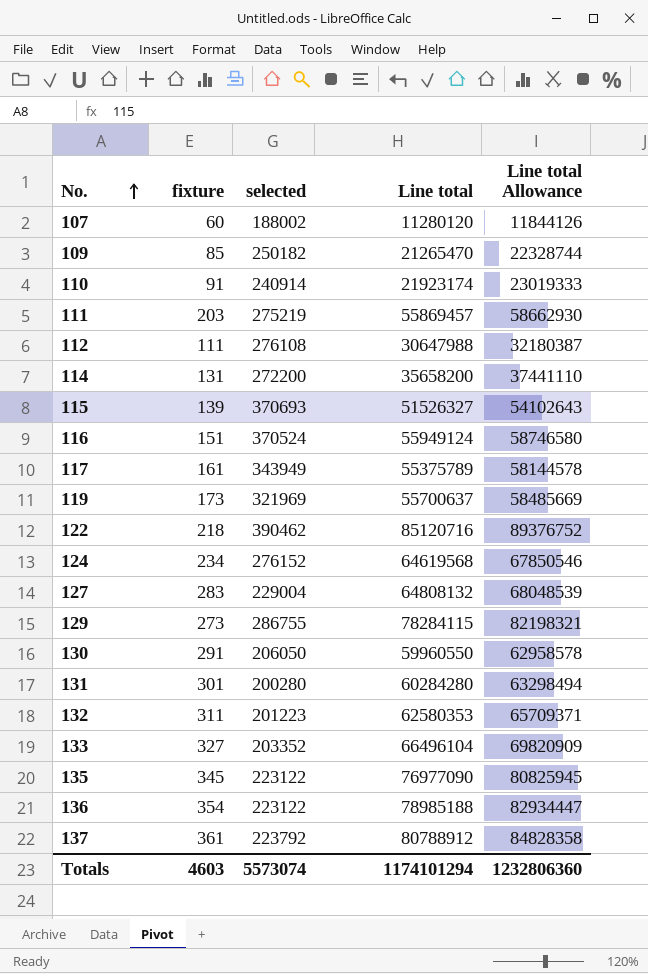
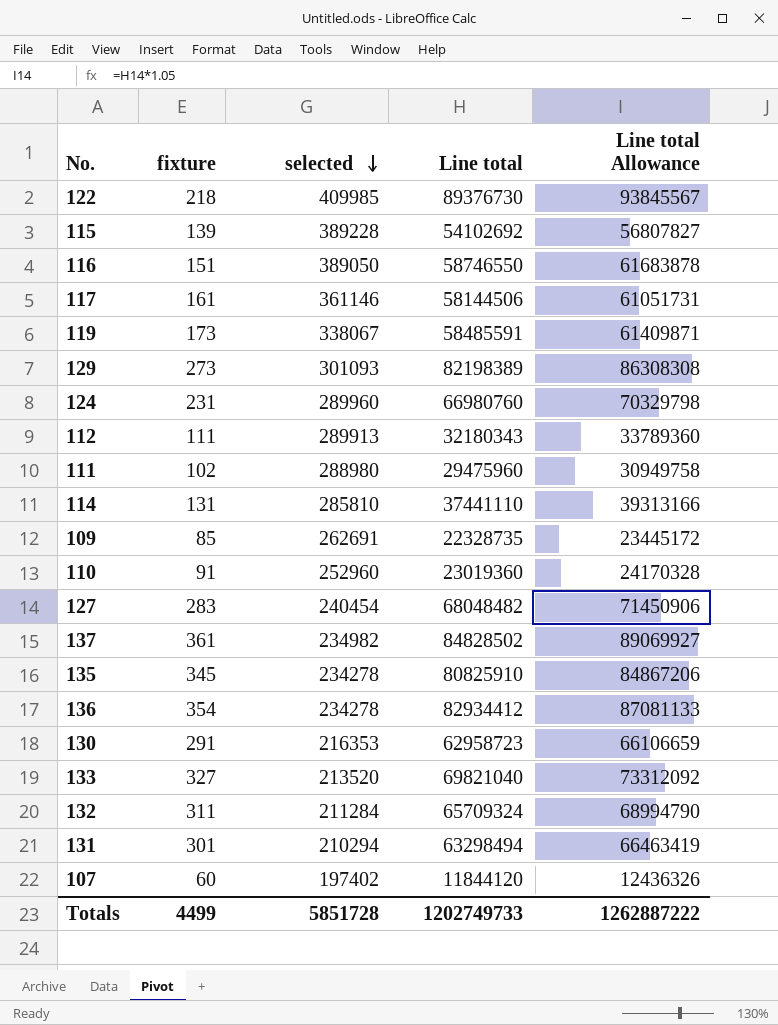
row order: No. ascending -> selected descending
122 | selected: 390462 -> 409985
122 | Line total: 85120716 -> 89376730
122 | Line total Allowance: 89376752 -> 93845567
115 | selected: 370693 -> 389228
115 | Line total: 51526327 -> 54102692
115 | Line total Allowance: 54102643 -> 56807827
116 | selected: 370524 -> 389050
116 | Line total: 55949124 -> 58746550
116 | Line total Allowance: 58746580 -> 61683878
117 | selected: 343949 -> 361146
117 | Line total: 55375789 -> 58144506
117 | Line total Allowance: 58144578 -> 61051731
119 | selected: 321969 -> 338067
119 | Line total: 55700637 -> 58485591
119 | Line total Allowance: 58485669 -> 61409871
129 | selected: 286755 -> 301093
129 | Line total: 78284115 -> 82198389
129 | Line total Allowance: 82198321 -> 86308308
124 | fixture: 234 -> 231
124 | selected: 276152 -> 289960
124 | Line total: 64619568 -> 66980760
124 | Line total Allowance: 67850546 -> 70329798
112 | selected: 276108 -> 289913
112 | Line total: 30647988 -> 32180343
112 | Line total Allowance: 32180387 -> 33789360
111 | fixture: 203 -> 102
111 | selected: 275219 -> 288980
111 | Line total: 55869457 -> 29475960
111 | Line total Allowance: 58662930 -> 30949758
114 | selected: 272200 -> 285810
114 | Line total: 35658200 -> 37441110
114 | Line total Allowance: 37441110 -> 39313166
109 | selected: 250182 -> 262691
109 | Line total: 21265470 -> 22328735
109 | Line total Allowance: 22328744 -> 23445172
110 | selected: 240914 -> 252960
110 | Line total: 21923174 -> 23019360
110 | Line total Allowance: 23019333 -> 24170328
127 | selected: 229004 -> 240454
127 | Line total: 64808132 -> 68048482
127 | Line total Allowance: 68048539 -> 71450906
137 | selected: 223792 -> 234982
137 | Line total: 80788912 -> 84828502
137 | Line total Allowance: 84828358 -> 89069927
135 | selected: 223122 -> 234278
135 | Line total: 76977090 -> 80825910
135 | Line total Allowance: 80825945 -> 84867206
136 | selected: 223122 -> 234278
136 | Line total: 78985188 -> 82934412
136 | Line total Allowance: 82934447 -> 87081133
130 | selected: 206050 -> 216353
130 | Line total: 59960550 -> 62958723
130 | Line total Allowance: 62958578 -> 66106659
133 | selected: 203352 -> 213520
133 | Line total: 66496104 -> 69821040
133 | Line total Allowance: 69820909 -> 73312092
132 | selected: 201223 -> 211284
132 | Line total: 62580353 -> 65709324
132 | Line total Allowance: 65709371 -> 68994790
131 | selected: 200280 -> 210294
131 | Line total: 60284280 -> 63298494
131 | Line total Allowance: 63298494 -> 66463419
107 | selected: 188002 -> 197402
107 | Line total: 11280120 -> 11844120
107 | Line total Allowance: 11844126 -> 12436326
Totals | fixture: 4603 -> 4499
Totals | selected: 5573074 -> 5851728
Totals | Line total: 1174101294 -> 1202749733
Totals | Line total Allowance: 1232806360 -> 1262887222

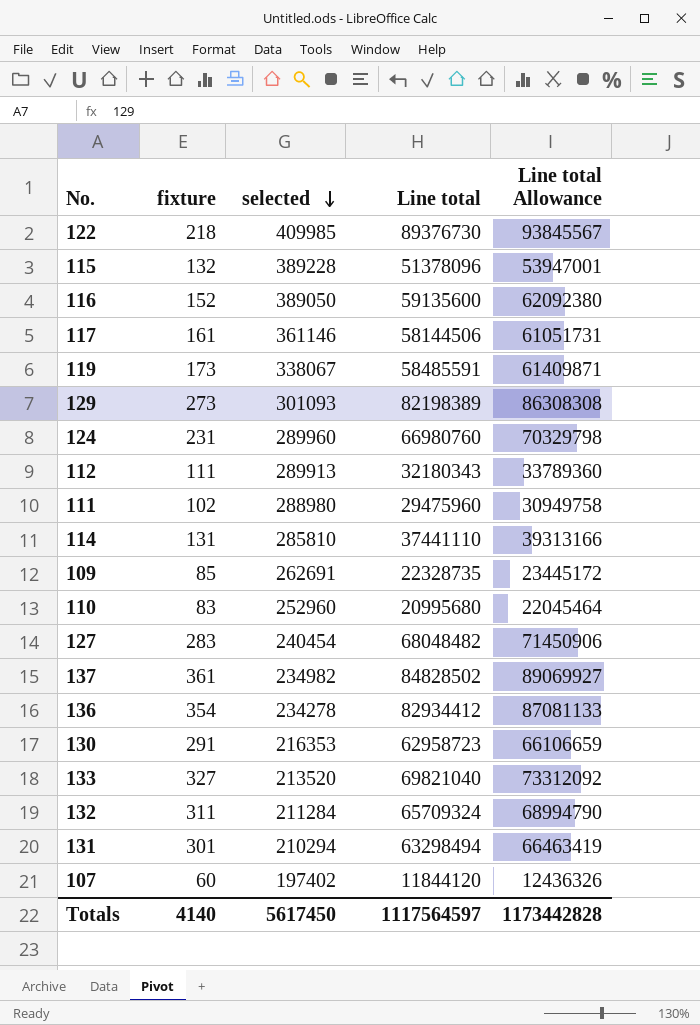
row 135: 345 | 234278 | 80825910 | 84867206 -> none
115 | fixture: 139 -> 132
115 | Line total: 54102692 -> 51378096
115 | Line total Allowance: 56807827 -> 53947001
116 | fixture: 151 -> 152
116 | Line total: 58746550 -> 59135600
116 | Line total Allowance: 61683878 -> 62092380
110 | fixture: 91 -> 83
110 | Line total: 23019360 -> 20995680
110 | Line total Allowance: 24170328 -> 22045464
Totals | fixture: 4499 -> 4140
Totals | selected: 5851728 -> 5617450
Totals | Line total: 1202749733 -> 1117564597
Totals | Line total Allowance: 1262887222 -> 1173442828

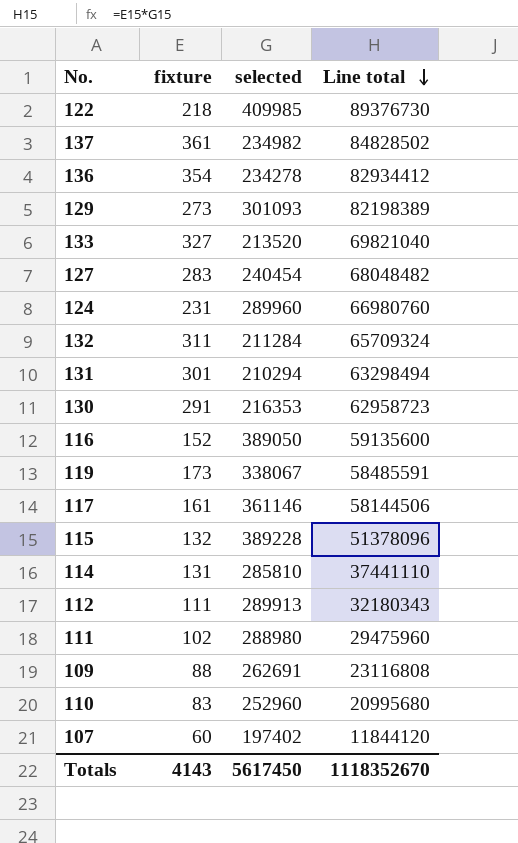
row order: selected descending -> Line total descending
column Line total Allowance | formula: [Line total] * 1.05 -> none
109 | fixture: 85 -> 88
109 | Line total: 22328735 -> 23116808
Totals | fixture: 4140 -> 4143
Totals | Line total: 1117564597 -> 1118352670

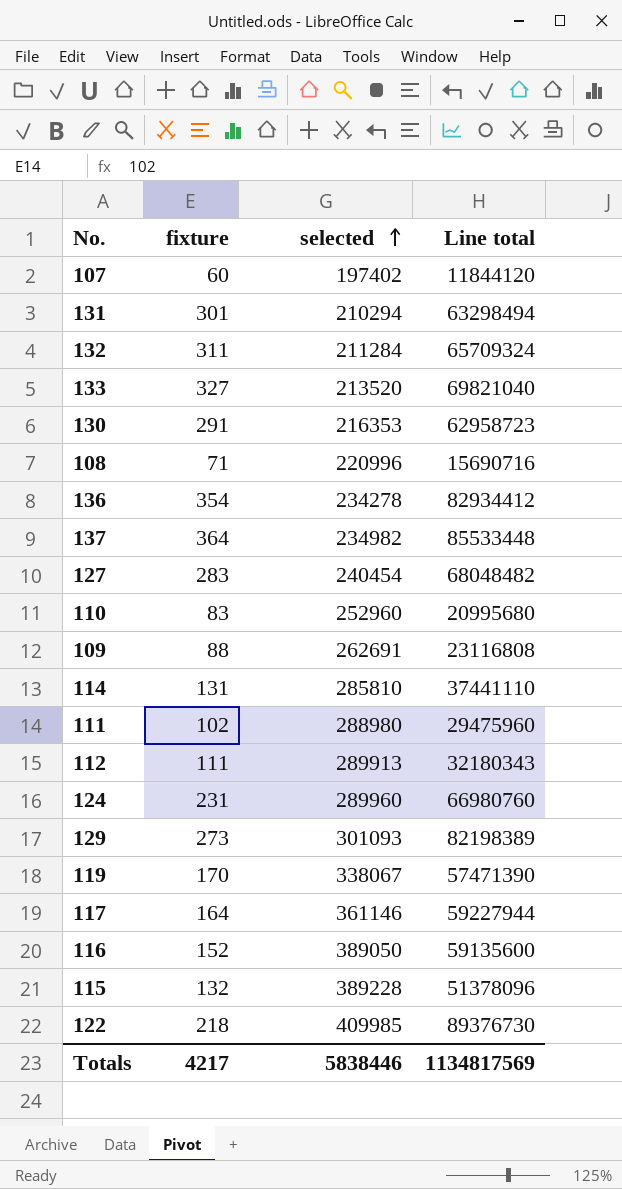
row order: Line total descending -> selected ascending
row 108: none -> 71 | 220996 | 15690716
137 | fixture: 361 -> 364
137 | Line total: 84828502 -> 85533448
119 | fixture: 173 -> 170
119 | Line total: 58485591 -> 57471390
117 | fixture: 161 -> 164
117 | Line total: 58144506 -> 59227944
Totals | fixture: 4143 -> 4217
Totals | selected: 5617450 -> 5838446
Totals | Line total: 1118352670 -> 1134817569

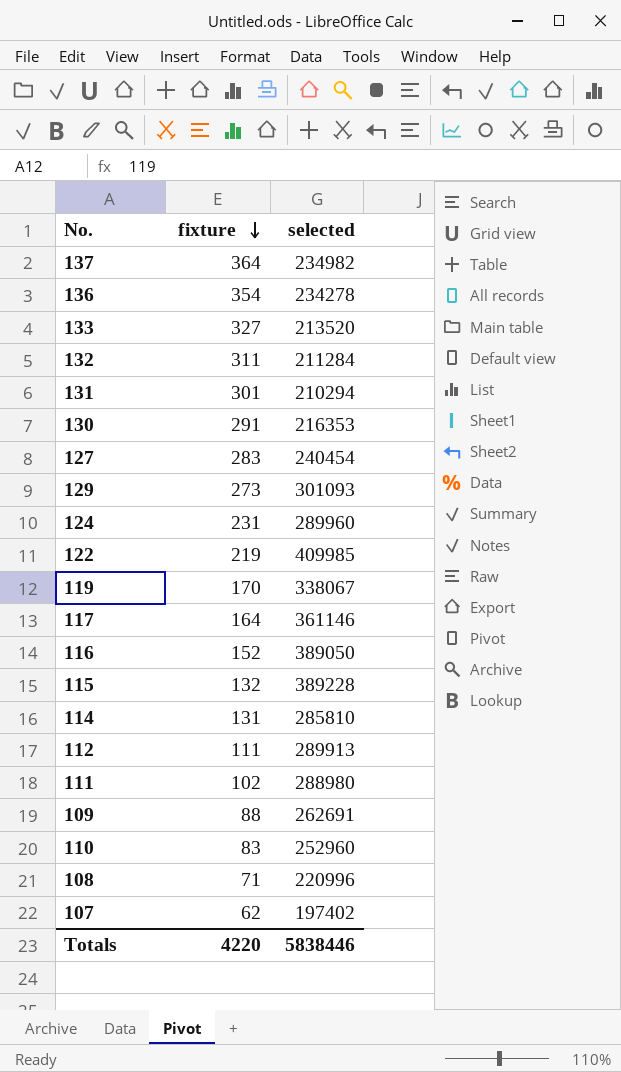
row order: selected ascending -> fixture descending
column Line total | formula: [fixture] * [selected] -> none
122 | fixture: 218 -> 219
107 | fixture: 60 -> 62
Totals | fixture: 4217 -> 4220

